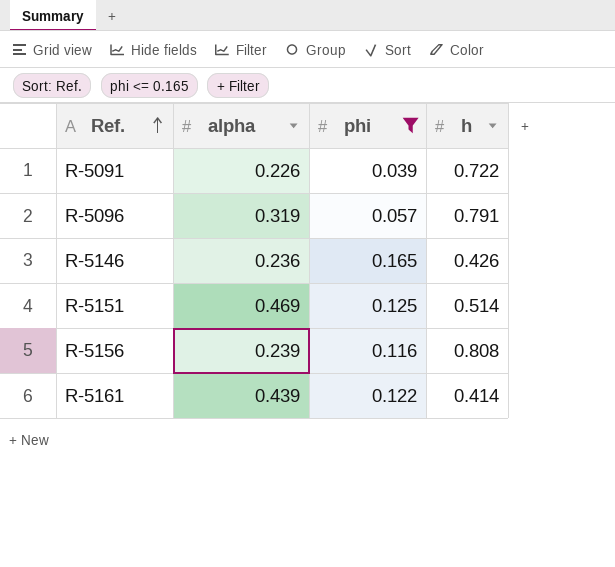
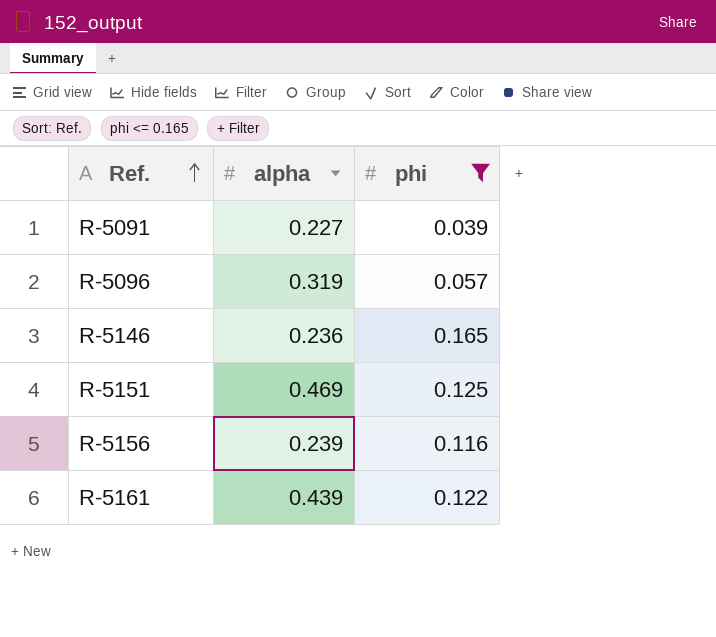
column h | position: 4 -> none
R-5091 | alpha: 0.226 -> 0.227

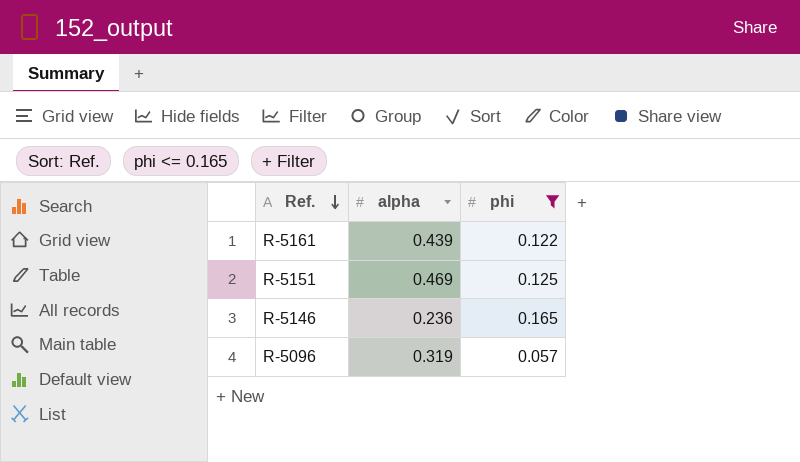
row order: Ref. ascending -> Ref. descending
row R-5091: 0.227 | 0.039 -> none
row R-5156: 0.239 | 0.116 -> none

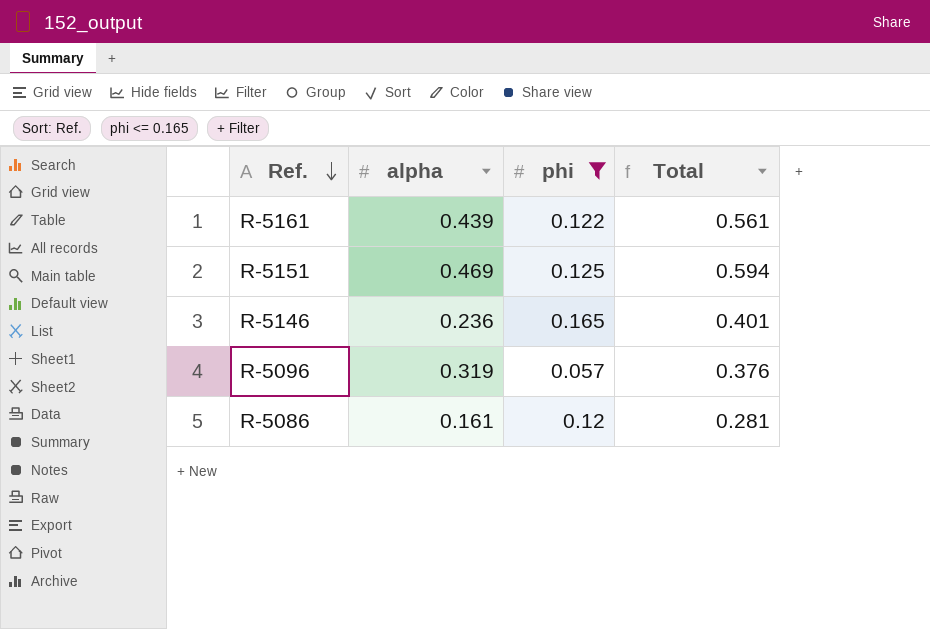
column Total | formula: none -> [alpha] + [phi]
row R-5086: none -> 0.161 | 0.12 | 0.281

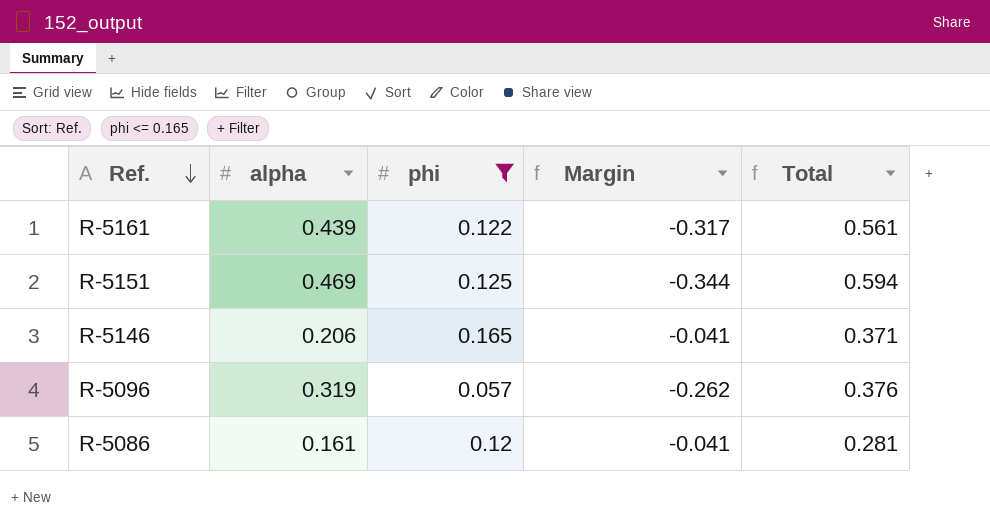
column Margin | formula: none -> [phi] - [alpha]
R-5146 | alpha: 0.236 -> 0.206
R-5146 | Total: 0.401 -> 0.371

